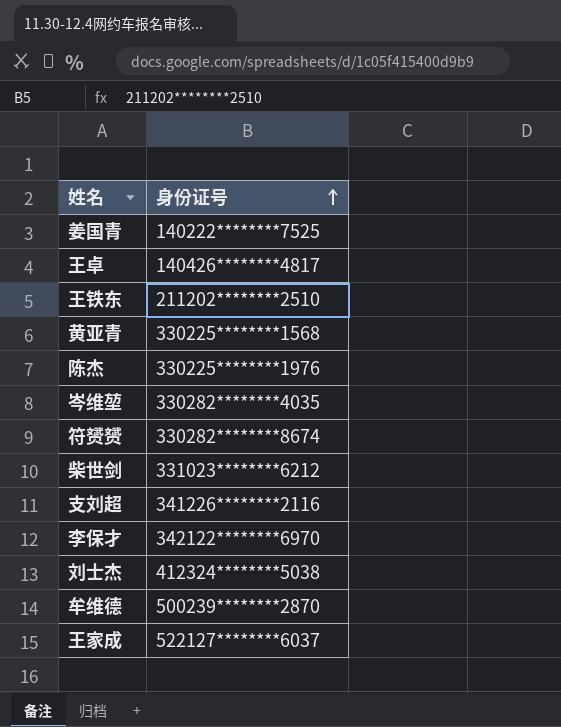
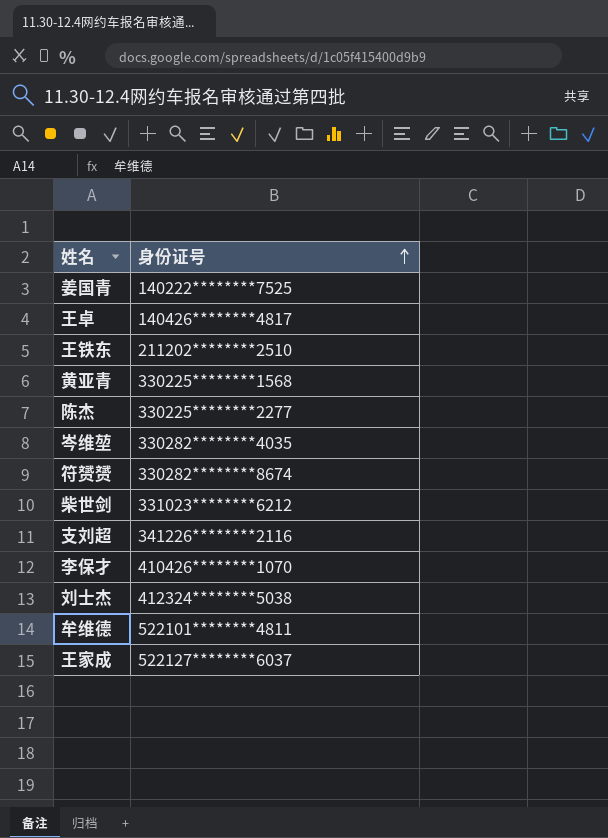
陈杰 | 身份证号: 330225********1976 -> 330225********2277
李保才 | 身份证号: 342122********6970 -> 410426********1070
牟维德 | 身份证号: 500239********2870 -> 522101********4811

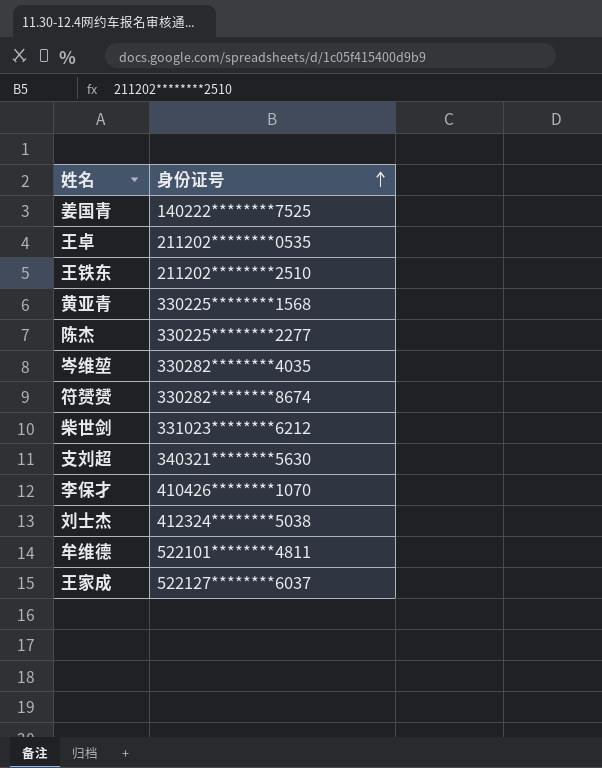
王卓 | 身份证号: 140426********4817 -> 211202********0535
支刘超 | 身份证号: 341226********2116 -> 340321********5630

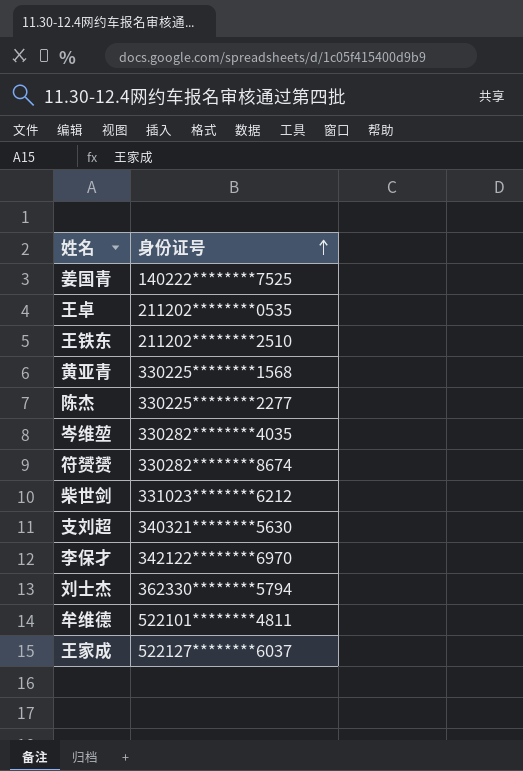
李保才 | 身份证号: 410426********1070 -> 342122********6970
刘士杰 | 身份证号: 412324********5038 -> 362330********5794

